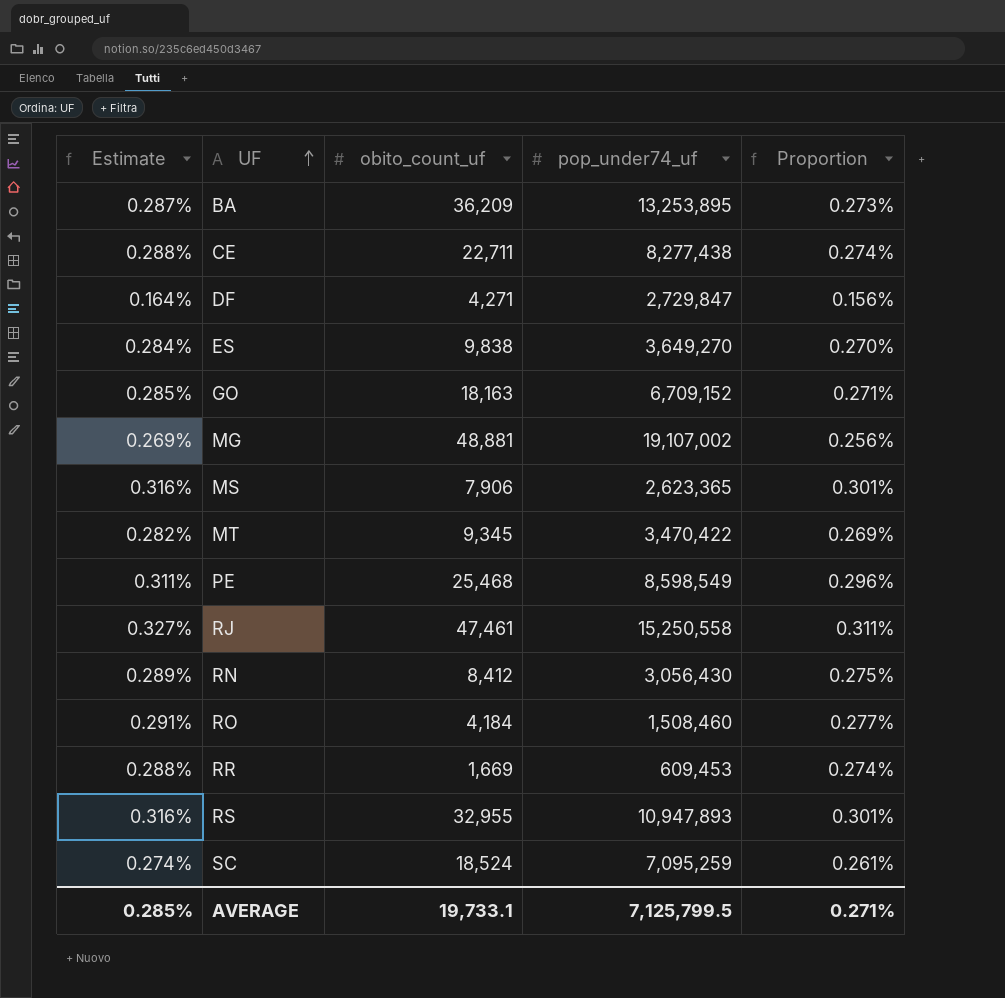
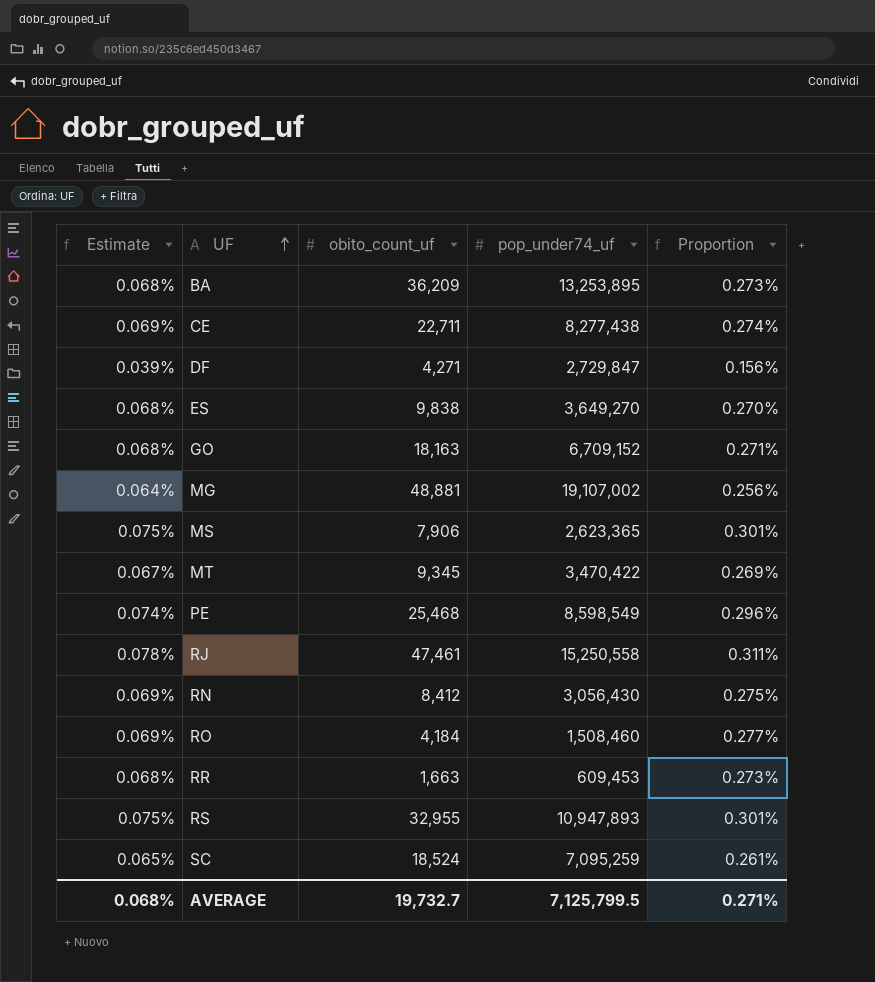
column Estimate | formula: [Proportion] * 1.05 -> [Proportion] * 0.25
RR | obito_count_uf: 1,669 -> 1,663
RR | Proportion: 0.274% -> 0.273%
AVERAGE | Estimate: 0.285% -> 0.068%
AVERAGE | obito_count_uf: 19,733.1 -> 19,732.7

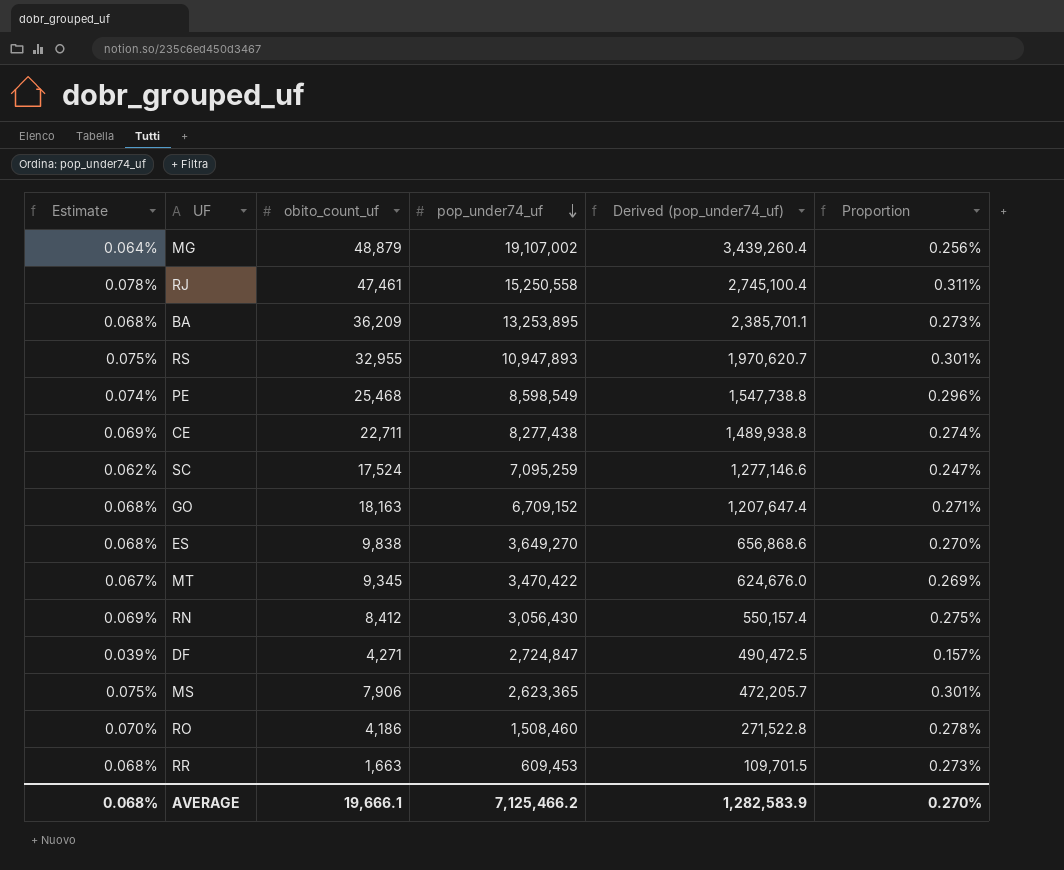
row order: UF ascending -> pop_under74_uf descending
column Derived (pop_under74_uf) | formula: none -> [pop_under74_uf] * 0.18
MG | obito_count_uf: 48,881 -> 48,879
SC | Estimate: 0.065% -> 0.062%
SC | obito_count_uf: 18,524 -> 17,524
SC | Proportion: 0.261% -> 0.247%
DF | pop_under74_uf: 2,729,847 -> 2,724,847
DF | Proportion: 0.156% -> 0.157%
RO | Estimate: 0.069% -> 0.070%
RO | obito_count_uf: 4,184 -> 4,186
RO | Proportion: 0.277% -> 0.278%
AVERAGE | obito_count_uf: 19,732.7 -> 19,666.1
AVERAGE | pop_under74_uf: 7,125,799.5 -> 7,125,466.2
AVERAGE | Proportion: 0.271% -> 0.270%

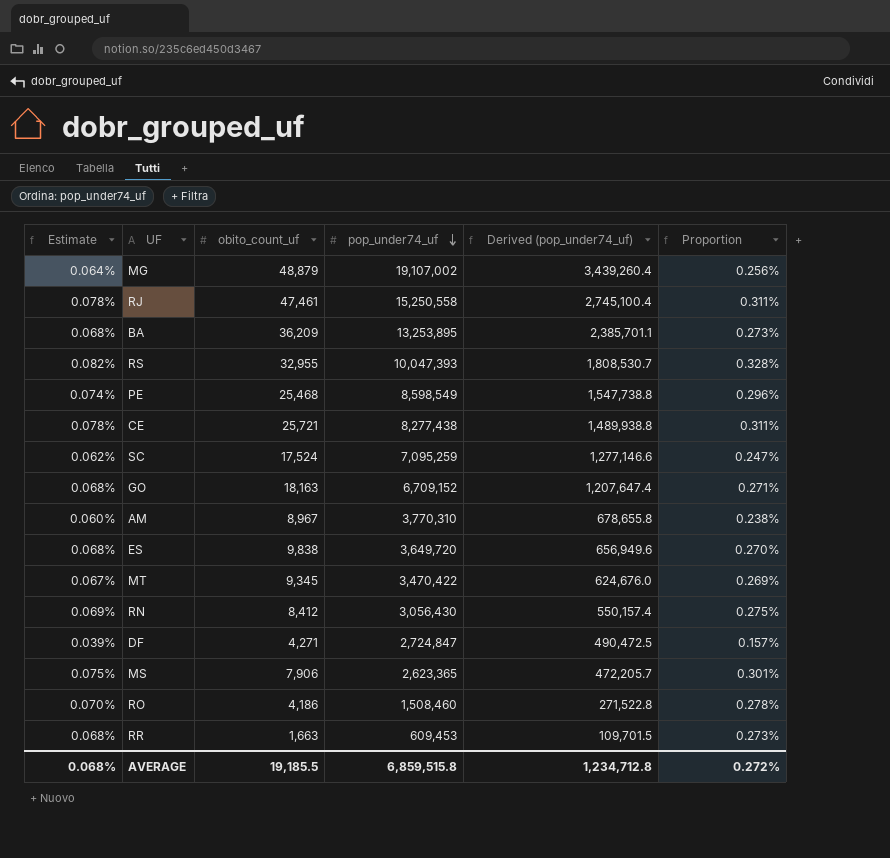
RS | Estimate: 0.075% -> 0.082%
RS | pop_under74_uf: 10,947,893 -> 10,047,393
RS | Derived (pop_under74_uf): 1,970,620.7 -> 1,808,530.7
RS | Proportion: 0.301% -> 0.328%
CE | Estimate: 0.069% -> 0.078%
CE | obito_count_uf: 22,711 -> 25,721
CE | Proportion: 0.274% -> 0.311%
row AM: none -> 0.060% | 8,967 | 3,770,310 | 678,655.8 | 0.238%
ES | pop_under74_uf: 3,649,270 -> 3,649,720
ES | Derived (pop_under74_uf): 656,868.6 -> 656,949.6
AVERAGE | obito_count_uf: 19,666.1 -> 19,185.5
AVERAGE | pop_under74_uf: 7,125,466.2 -> 6,859,515.8
AVERAGE | Derived (pop_under74_uf): 1,282,583.9 -> 1,234,712.8
AVERAGE | Proportion: 0.270% -> 0.272%

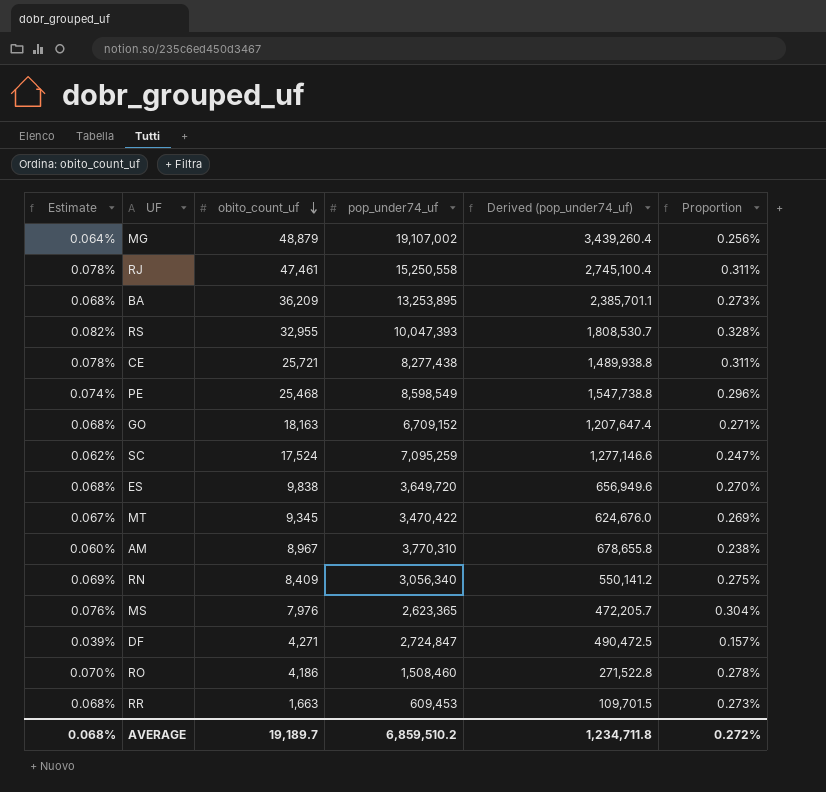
row order: pop_under74_uf descending -> obito_count_uf descending
RN | obito_count_uf: 8,412 -> 8,409
RN | pop_under74_uf: 3,056,430 -> 3,056,340
RN | Derived (pop_under74_uf): 550,157.4 -> 550,141.2
MS | Estimate: 0.075% -> 0.076%
MS | obito_count_uf: 7,906 -> 7,976
MS | Proportion: 0.301% -> 0.304%
AVERAGE | obito_count_uf: 19,185.5 -> 19,189.7
AVERAGE | pop_under74_uf: 6,859,515.8 -> 6,859,510.2
AVERAGE | Derived (pop_under74_uf): 1,234,712.8 -> 1,234,711.8

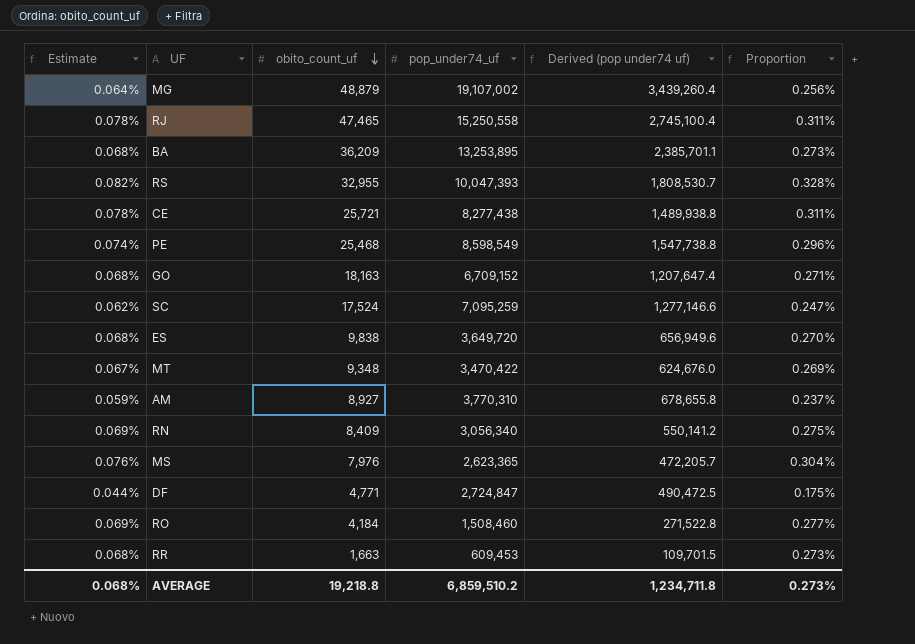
column name: Derived (pop_under74_uf) -> Derived (pop under74 uf)
RJ | obito_count_uf: 47,461 -> 47,465
MT | obito_count_uf: 9,345 -> 9,348
AM | Estimate: 0.060% -> 0.059%
AM | obito_count_uf: 8,967 -> 8,927
AM | Proportion: 0.238% -> 0.237%
DF | Estimate: 0.039% -> 0.044%
DF | obito_count_uf: 4,271 -> 4,771
DF | Proportion: 0.157% -> 0.175%
RO | Estimate: 0.070% -> 0.069%
RO | obito_count_uf: 4,186 -> 4,184
RO | Proportion: 0.278% -> 0.277%
AVERAGE | obito_count_uf: 19,189.7 -> 19,218.8
AVERAGE | Proportion: 0.272% -> 0.273%

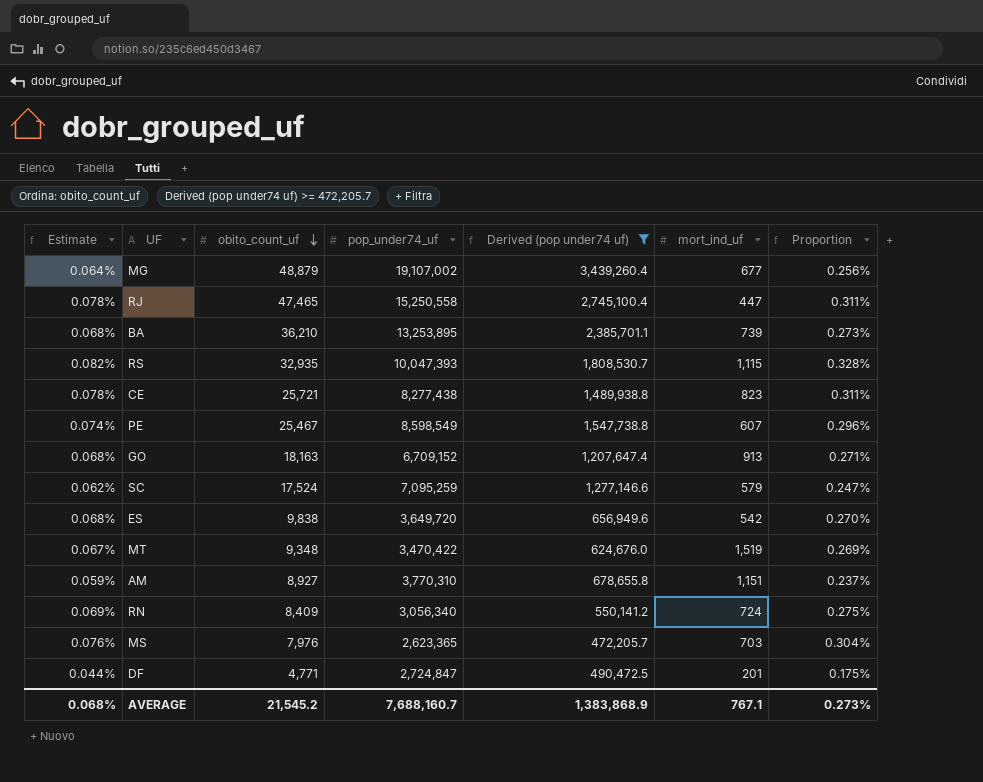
filter: none -> Derived (pop under74 uf) >= 472,205.7
column mort_ind_uf | position: none -> 6
BA | obito_count_uf: 36,209 -> 36,210
RS | obito_count_uf: 32,955 -> 32,935
PE | obito_count_uf: 25,468 -> 25,467
AVERAGE | obito_count_uf: 19,218.8 -> 21,545.2
AVERAGE | pop_under74_uf: 6,859,510.2 -> 7,688,160.7
AVERAGE | Derived (pop under74 uf): 1,234,711.8 -> 1,383,868.9

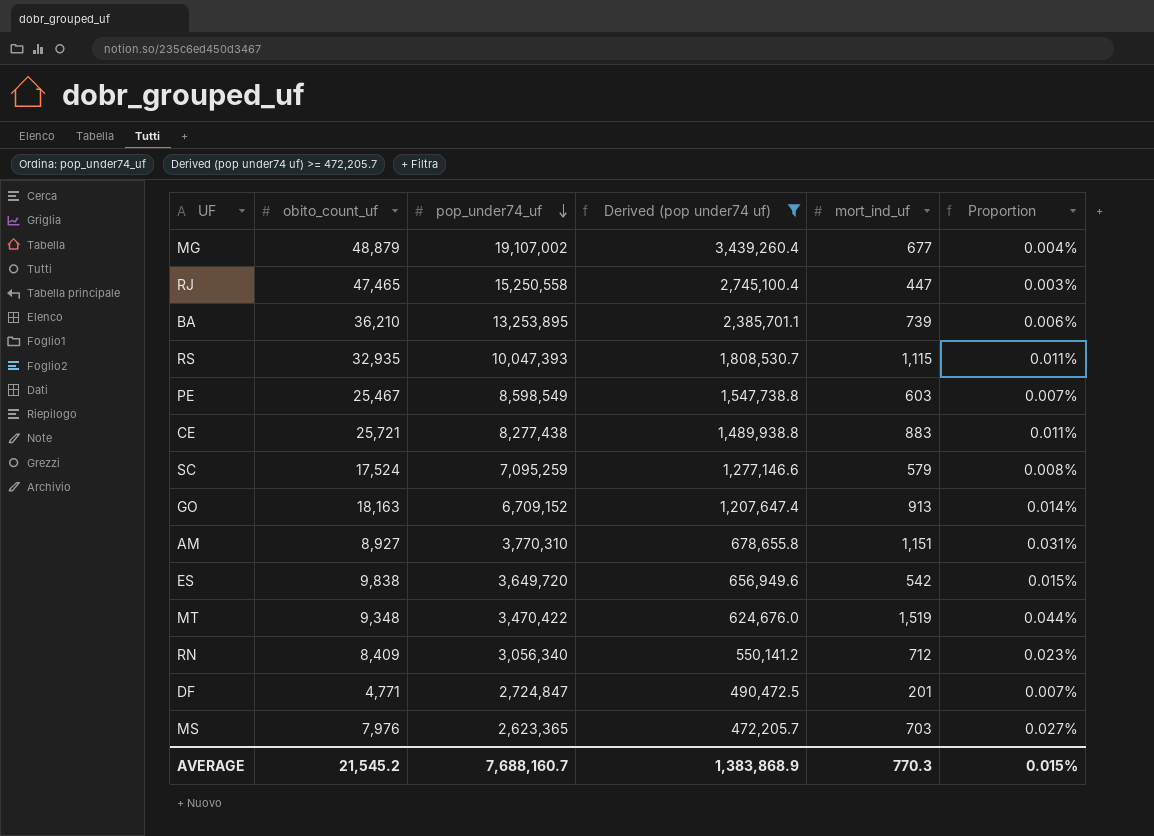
row order: obito_count_uf descending -> pop_under74_uf descending
column Estimate | formula: [Proportion] * 0.25 -> none
column Proportion | formula: [obito_count_uf] / [pop_under74_uf] -> [mort_ind_uf] / [pop_under74_uf]
PE | mort_ind_uf: 607 -> 603
CE | mort_ind_uf: 823 -> 883
RN | mort_ind_uf: 724 -> 712
AVERAGE | mort_ind_uf: 767.1 -> 770.3
AVERAGE | Proportion: 0.273% -> 0.015%

